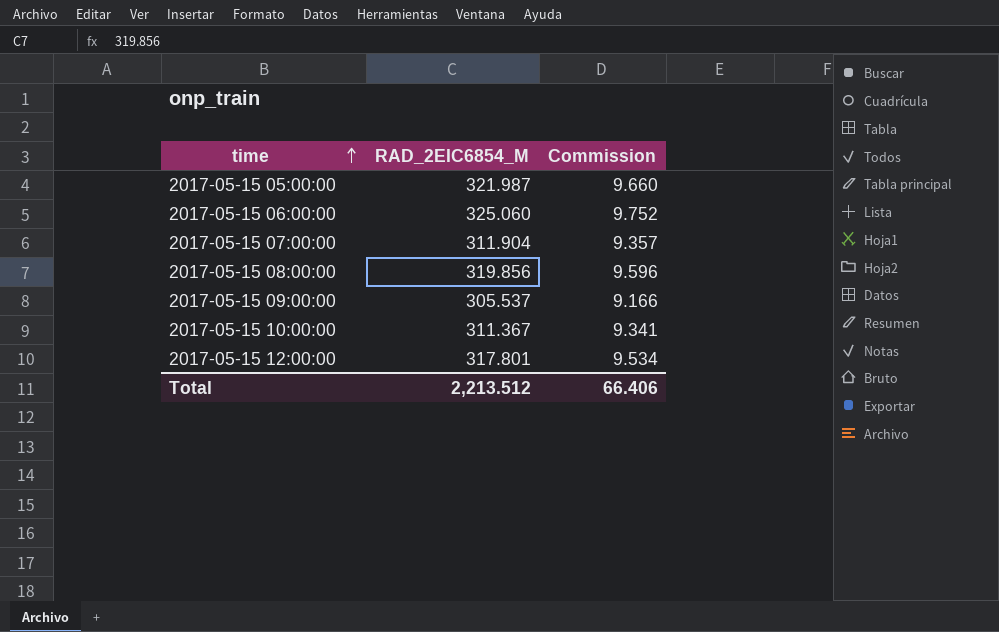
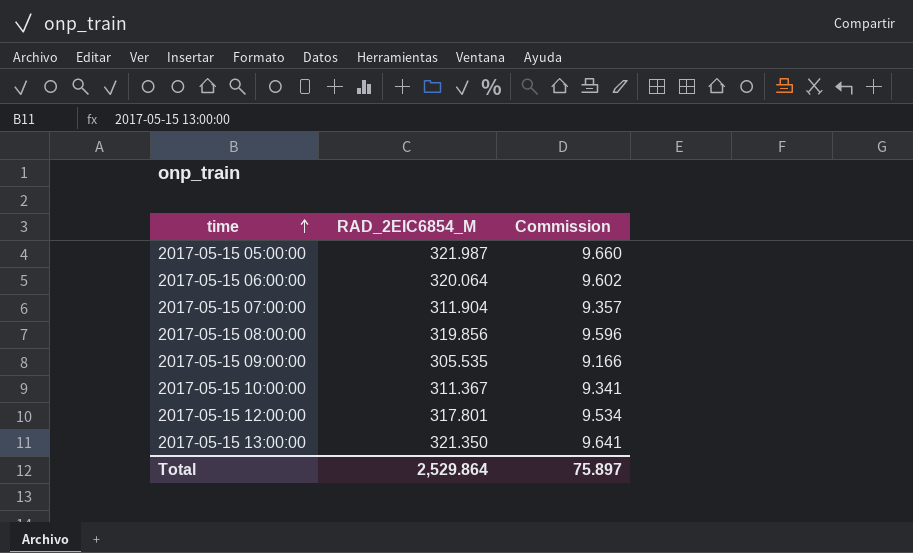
2017-05-15 06:00:00 | RAD_2EIC6854_M: 325.060 -> 320.064
2017-05-15 06:00:00 | Commission: 9.752 -> 9.602
2017-05-15 09:00:00 | RAD_2EIC6854_M: 305.537 -> 305.535
row 2017-05-15 13:00:00: none -> 321.350 | 9.641
Total | RAD_2EIC6854_M: 2,213.512 -> 2,529.864
Total | Commission: 66.406 -> 75.897

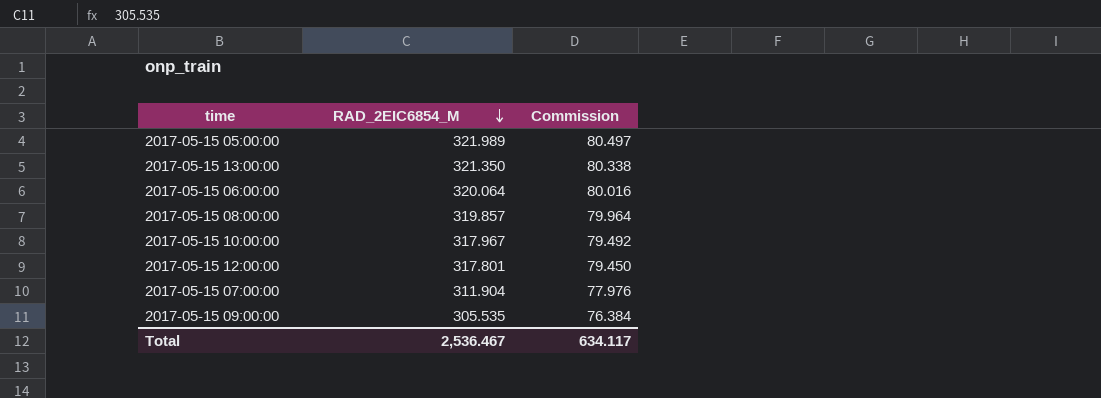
row order: time ascending -> RAD_2EIC6854_M descending
column Commission | formula: [RAD_2EIC6854_M] * 0.03 -> [RAD_2EIC6854_M] * 0.25
2017-05-15 05:00:00 | RAD_2EIC6854_M: 321.987 -> 321.989
2017-05-15 08:00:00 | RAD_2EIC6854_M: 319.856 -> 319.857
2017-05-15 10:00:00 | RAD_2EIC6854_M: 311.367 -> 317.967
Total | RAD_2EIC6854_M: 2,529.864 -> 2,536.467
Total | Commission: 75.897 -> 634.117

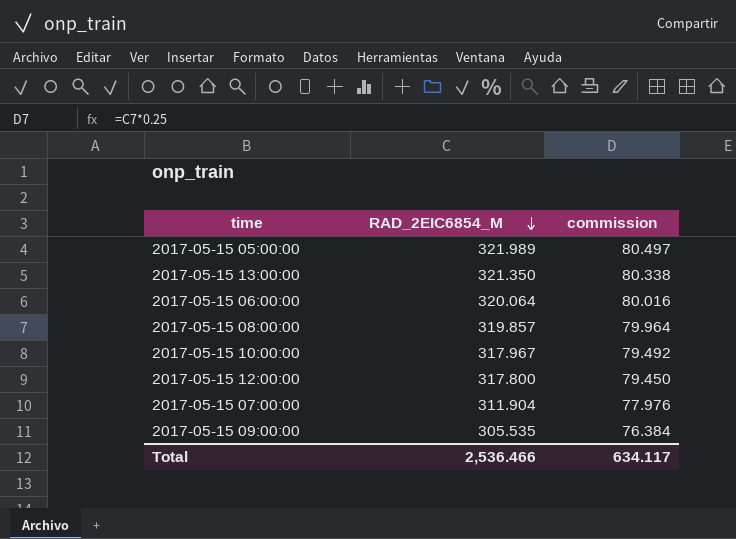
column name: Commission -> commission
2017-05-15 12:00:00 | RAD_2EIC6854_M: 317.801 -> 317.800
Total | RAD_2EIC6854_M: 2,536.467 -> 2,536.466

